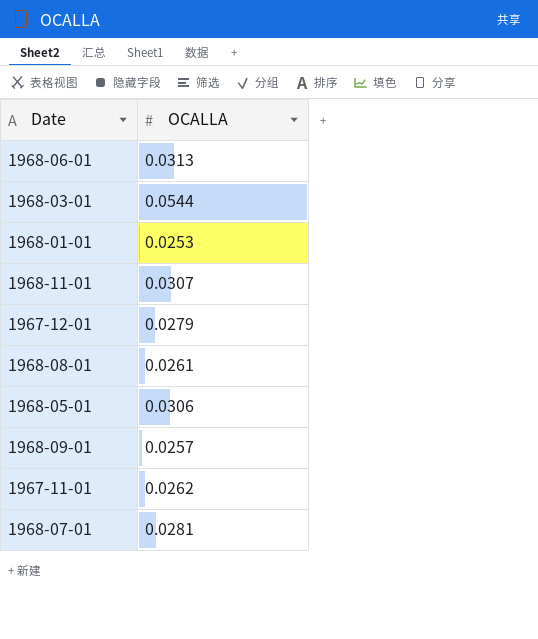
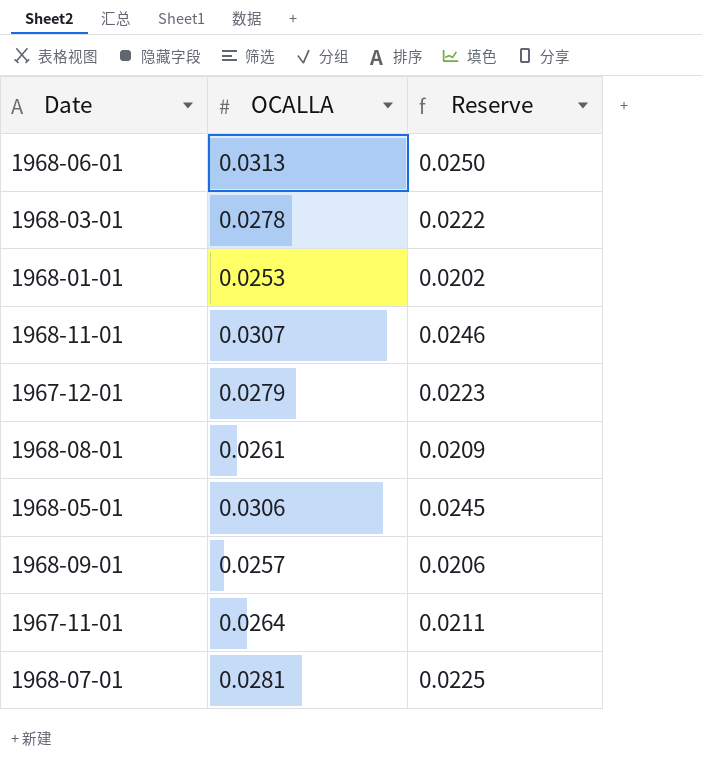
column Reserve | formula: none -> [OCALLA] * 0.8
1968-03-01 | OCALLA: 0.0544 -> 0.0278
1967-11-01 | OCALLA: 0.0262 -> 0.0264

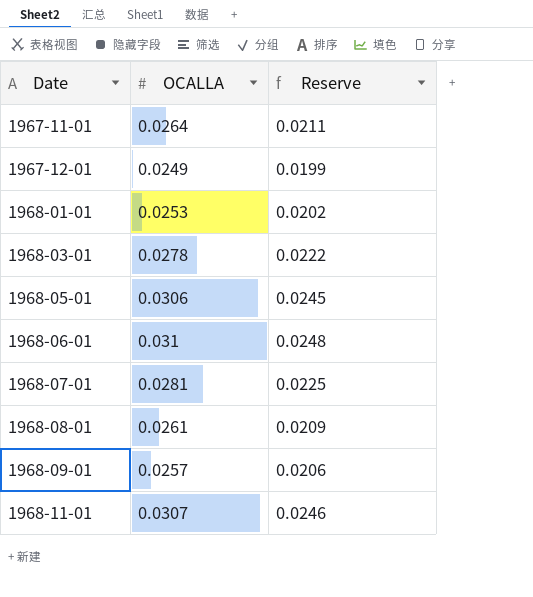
row order: none -> Date ascending
1967-12-01 | OCALLA: 0.0279 -> 0.0249
1967-12-01 | Reserve: 0.0223 -> 0.0199
1968-06-01 | OCALLA: 0.0313 -> 0.031
1968-06-01 | Reserve: 0.0250 -> 0.0248

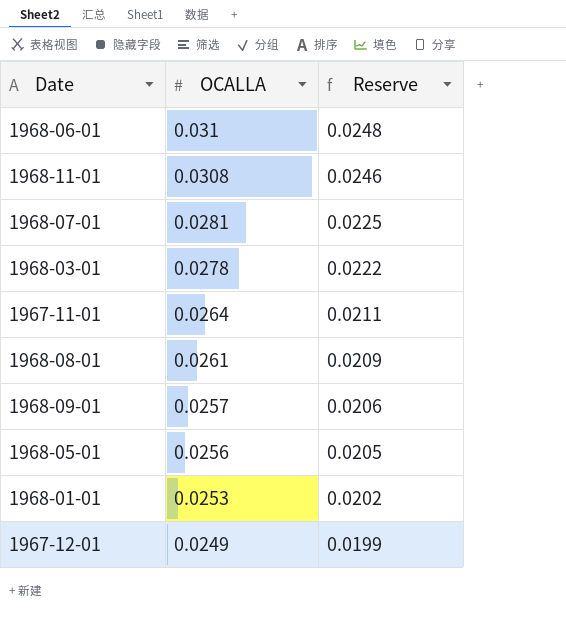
row order: Date ascending -> OCALLA descending
1968-11-01 | OCALLA: 0.0307 -> 0.0308
1968-05-01 | OCALLA: 0.0306 -> 0.0256
1968-05-01 | Reserve: 0.0245 -> 0.0205

